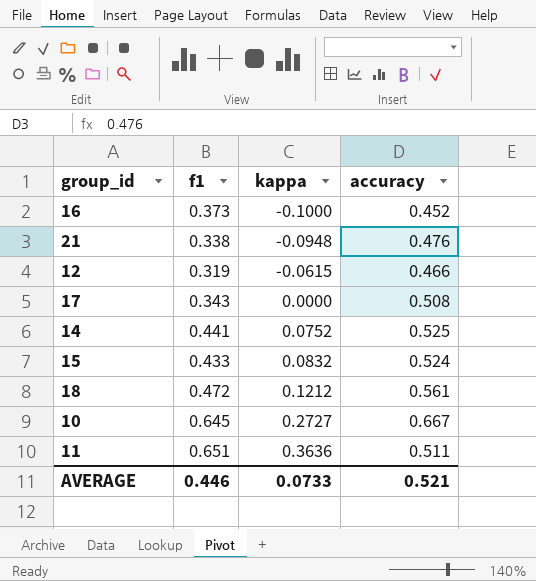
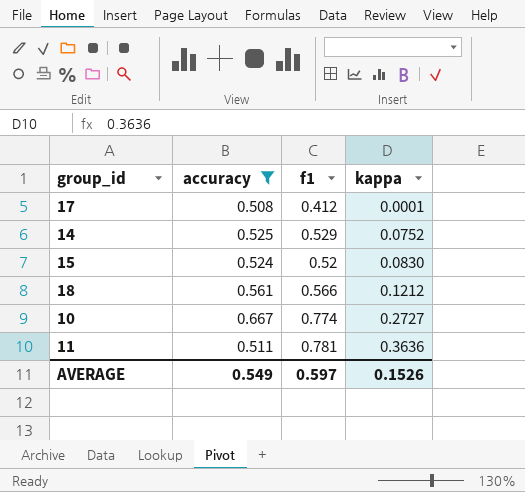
filter: none -> accuracy >= 0.508
column accuracy | position: 4 -> 2
17 | f1: 0.343 -> 0.412
17 | kappa: 0.0000 -> 0.0001
14 | f1: 0.441 -> 0.529
15 | f1: 0.433 -> 0.52
15 | kappa: 0.0832 -> 0.0830
18 | f1: 0.472 -> 0.566
10 | f1: 0.645 -> 0.774
11 | f1: 0.651 -> 0.781
AVERAGE | accuracy: 0.521 -> 0.549
AVERAGE | f1: 0.446 -> 0.597
AVERAGE | kappa: 0.0733 -> 0.1526

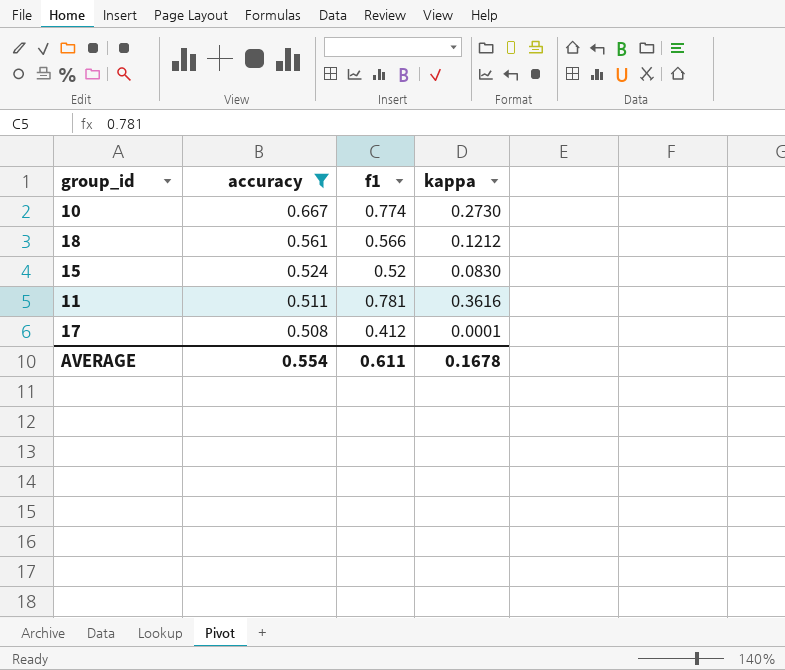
row order: kappa ascending -> accuracy descending
row 14: 0.525 | 0.529 | 0.0752 -> none
10 | kappa: 0.2727 -> 0.2730
11 | kappa: 0.3636 -> 0.3616
AVERAGE | accuracy: 0.549 -> 0.554
AVERAGE | f1: 0.597 -> 0.611
AVERAGE | kappa: 0.1526 -> 0.1678

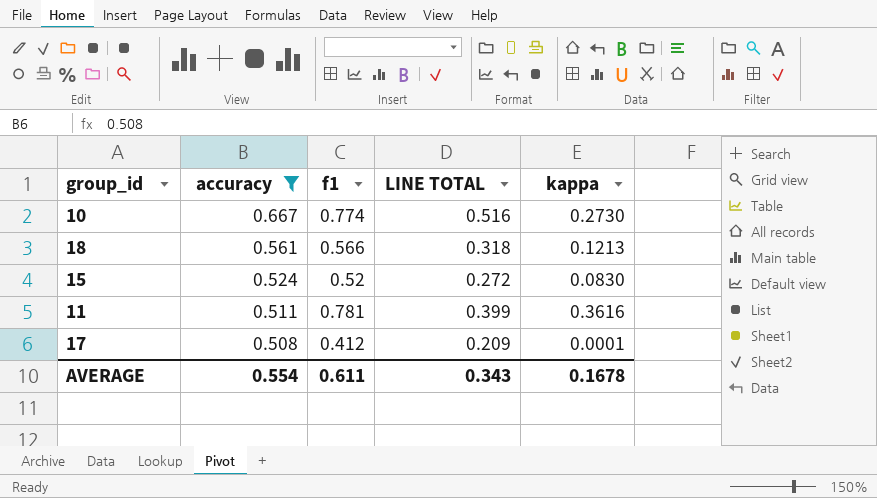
column LINE TOTAL | formula: none -> [accuracy] * [f1]
18 | kappa: 0.1212 -> 0.1213

